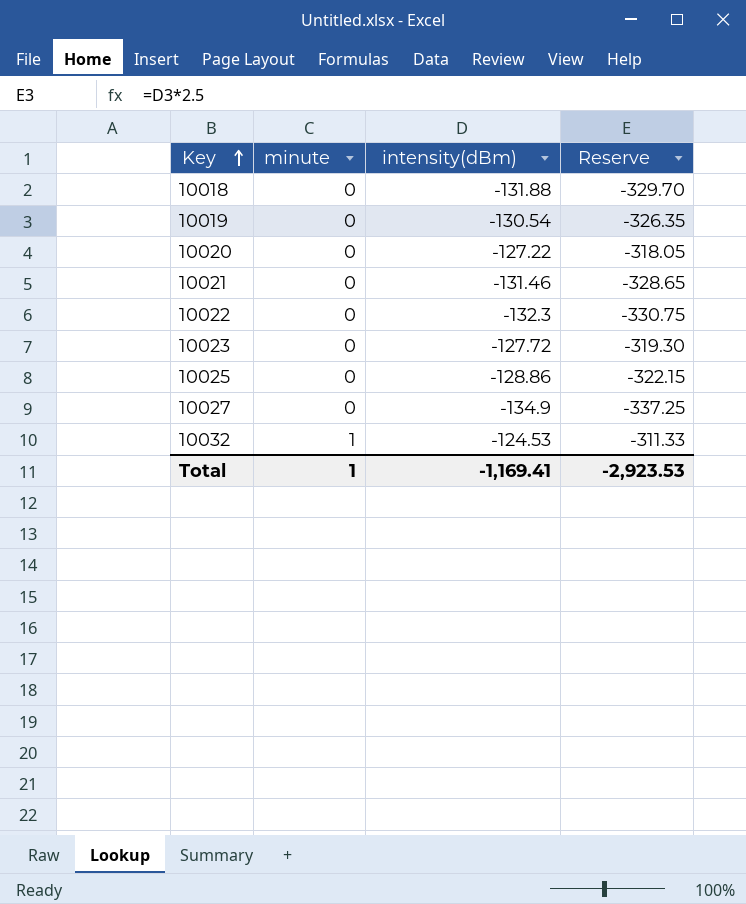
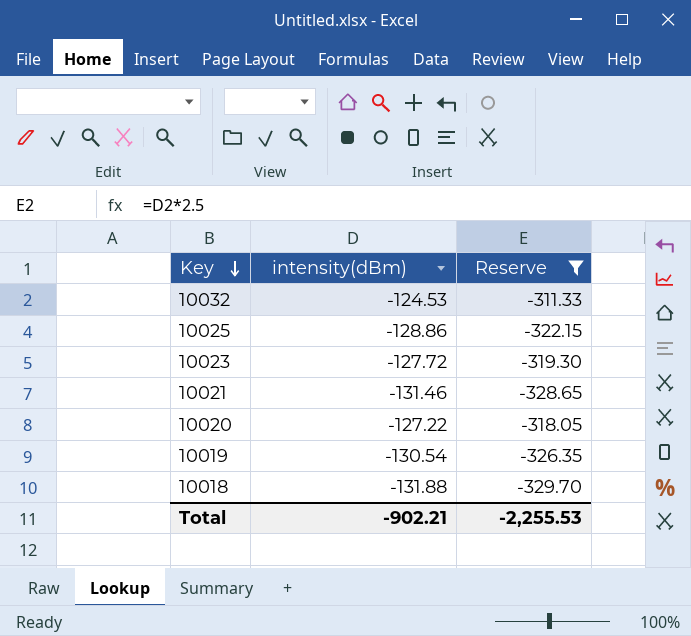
filter: none -> Reserve >= -329.70
row order: Key ascending -> Key descending
column minute | position: 2 -> none
Total | intensity(dBm): -1,169.41 -> -902.21
Total | Reserve: -2,923.53 -> -2,255.53

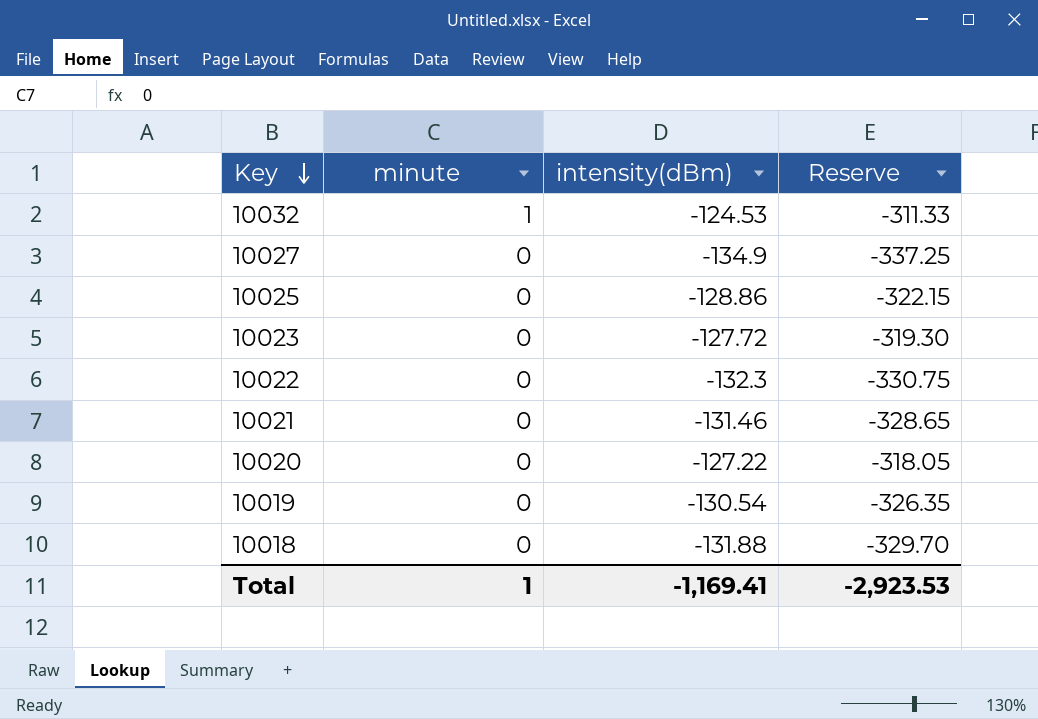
filter: Reserve >= -329.70 -> none
column minute | position: none -> 2
Total | intensity(dBm): -902.21 -> -1,169.41
Total | Reserve: -2,255.53 -> -2,923.53

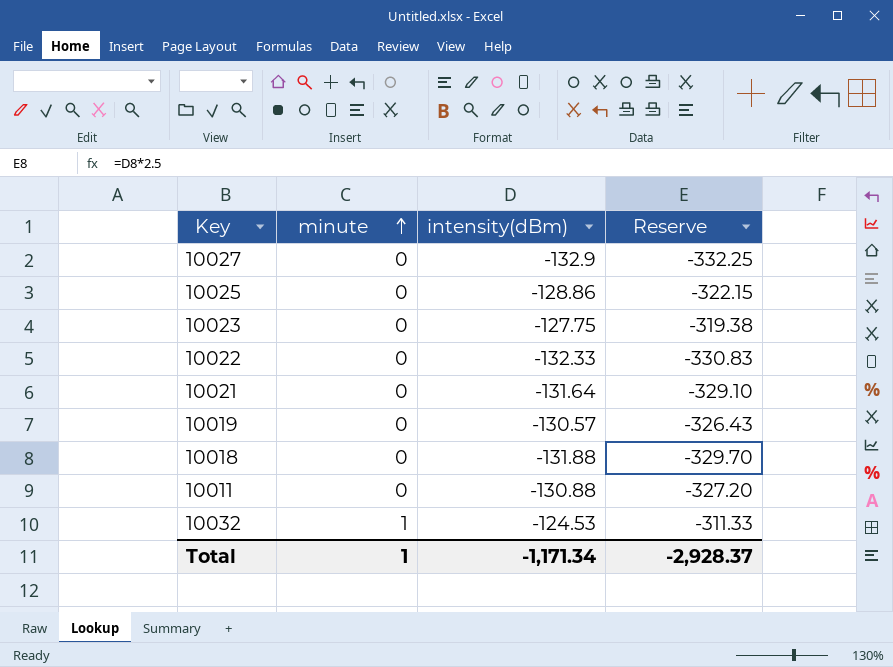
row order: Key descending -> minute ascending
row 10020: 0 | -127.22 | -318.05 -> none
10027 | intensity(dBm): -134.9 -> -132.9
10027 | Reserve: -337.25 -> -332.25
10023 | intensity(dBm): -127.72 -> -127.75
10023 | Reserve: -319.30 -> -319.38
10022 | intensity(dBm): -132.3 -> -132.33
10022 | Reserve: -330.75 -> -330.83
10021 | intensity(dBm): -131.46 -> -131.64
10021 | Reserve: -328.65 -> -329.10
10019 | intensity(dBm): -130.54 -> -130.57
10019 | Reserve: -326.35 -> -326.43
row 10011: none -> 0 | -130.88 | -327.20
Total | intensity(dBm): -1,169.41 -> -1,171.34
Total | Reserve: -2,923.53 -> -2,928.37

